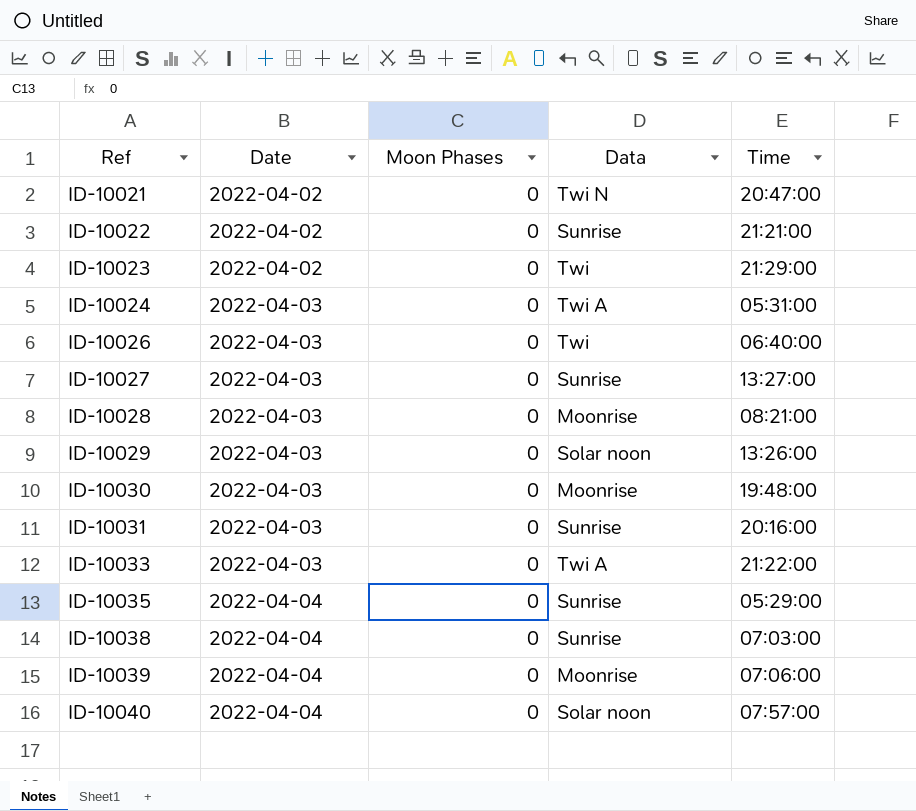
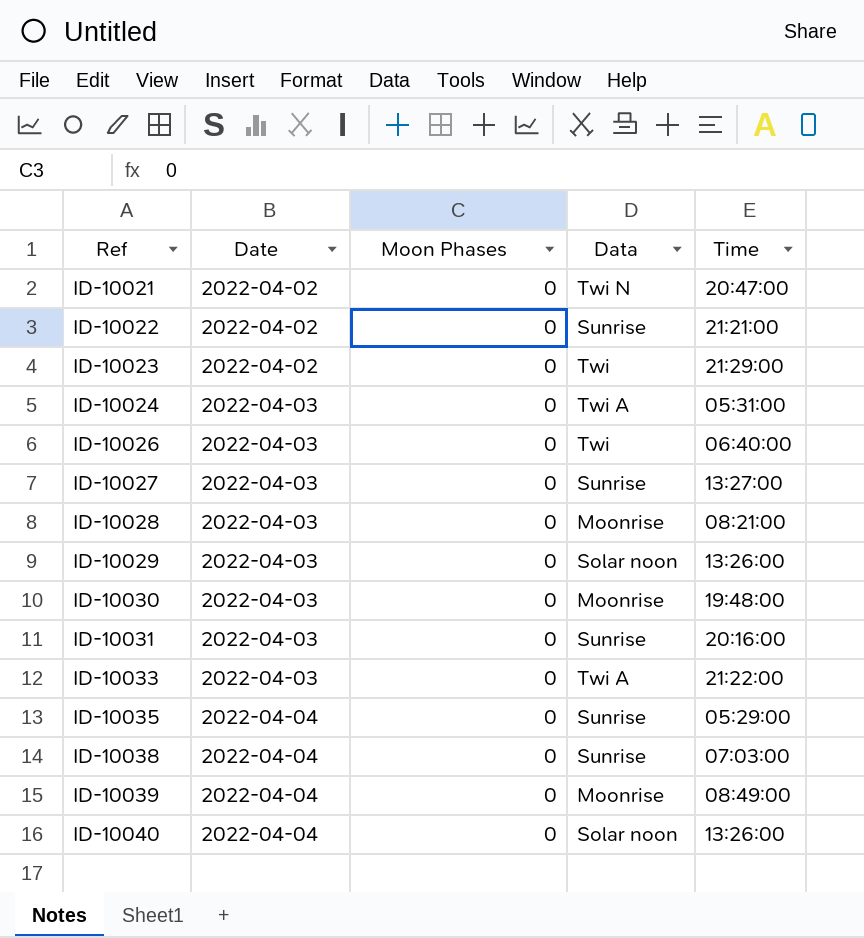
ID-10039 | Time: 07:06:00 -> 08:49:00
ID-10040 | Time: 07:57:00 -> 13:26:00

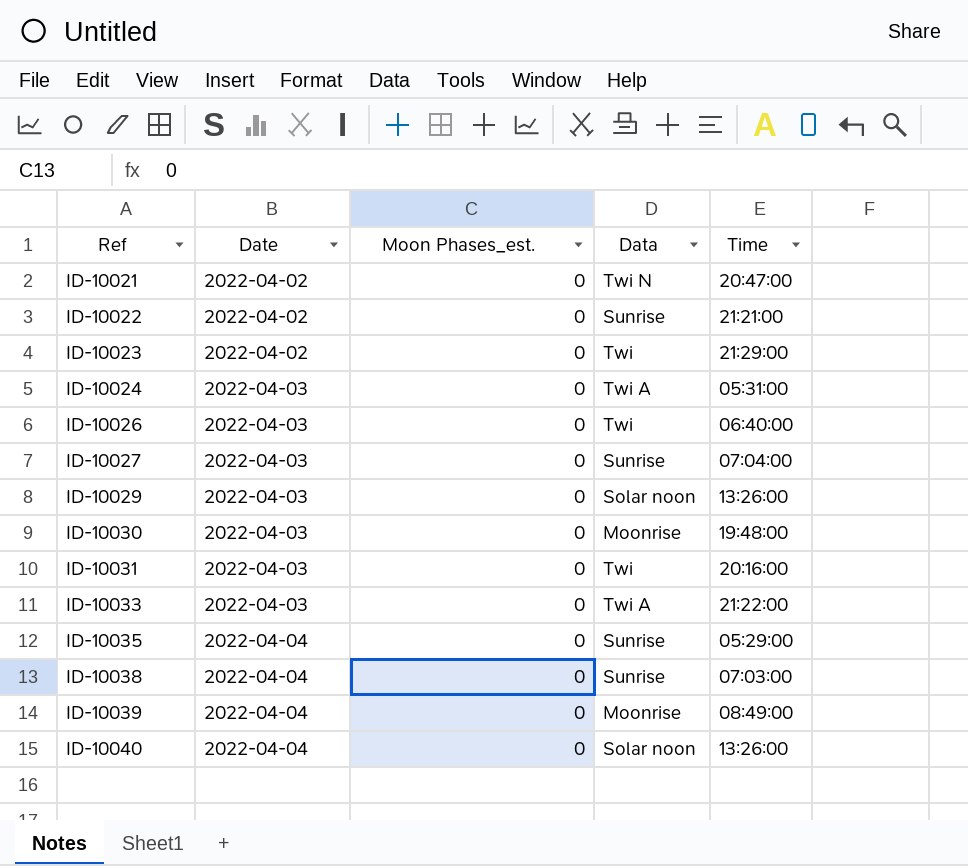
column name: Moon Phases -> Moon Phases_est.
row ID-10028: 2022-04-03 | 0 | Moonrise | 08:21:00 -> none
ID-10027 | Time: 13:27:00 -> 07:04:00
ID-10031 | Data: Sunrise -> Twi

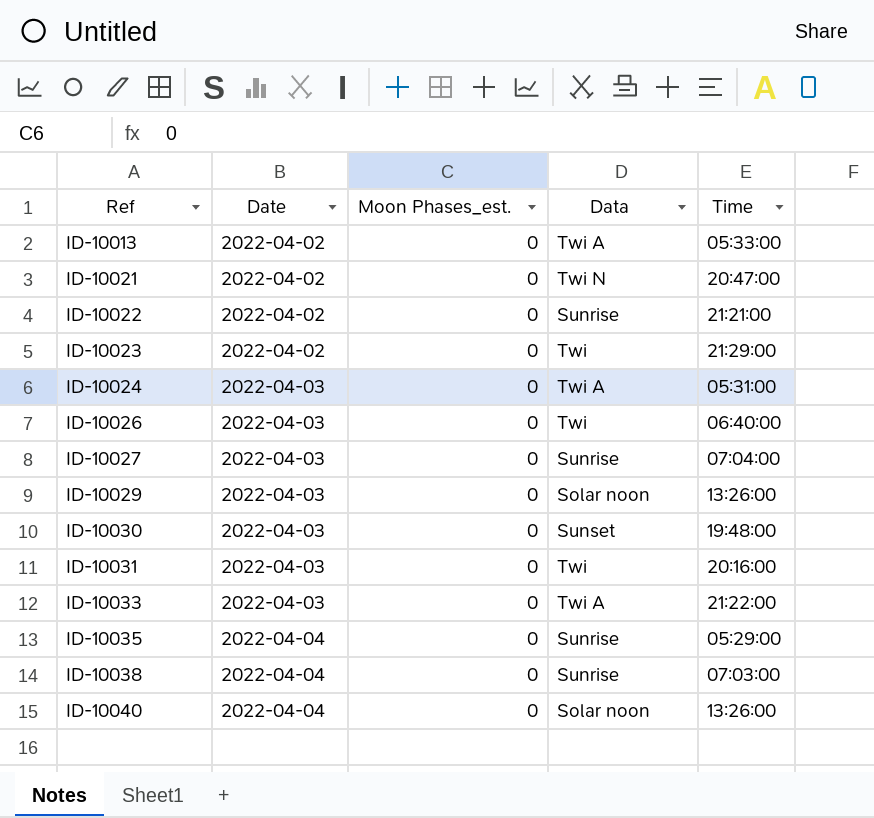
row ID-10039: 2022-04-04 | 0 | Moonrise | 08:49:00 -> none
row ID-10013: none -> 2022-04-02 | 0 | Twi A | 05:33:00
ID-10030 | Data: Moonrise -> Sunset

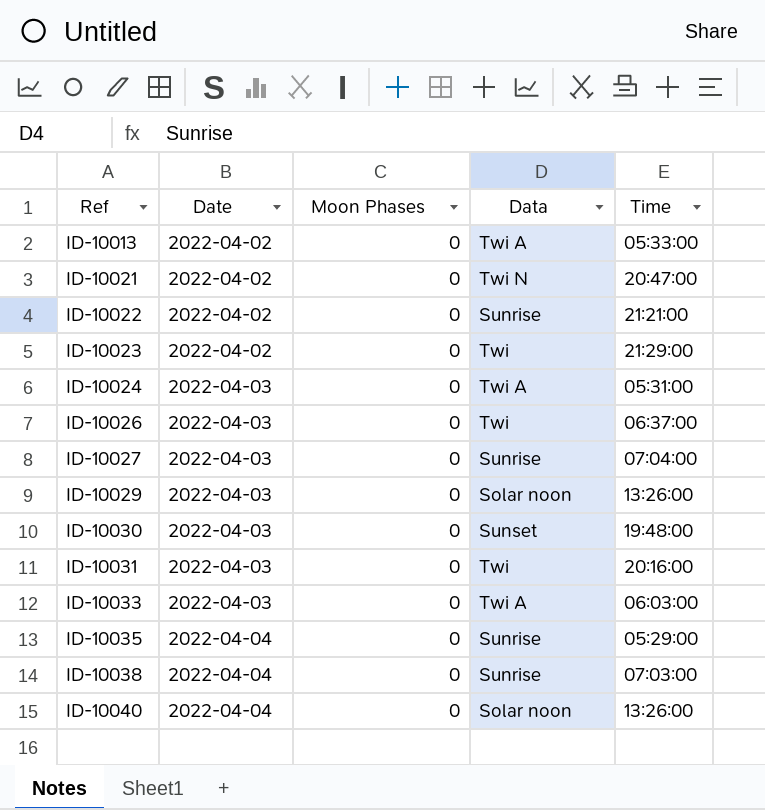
column name: Moon Phases_est. -> Moon Phases
ID-10026 | Time: 06:40:00 -> 06:37:00
ID-10033 | Time: 21:22:00 -> 06:03:00

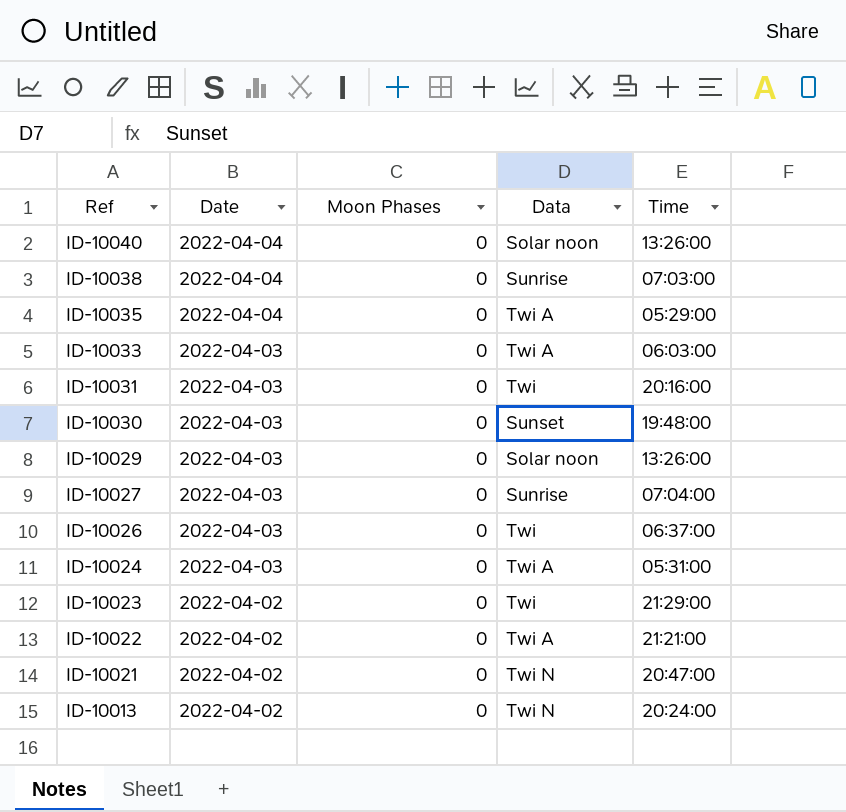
row order: Ref ascending -> Ref descending
ID-10035 | Data: Sunrise -> Twi A
ID-10022 | Data: Sunrise -> Twi A
ID-10013 | Data: Twi A -> Twi N
ID-10013 | Time: 05:33:00 -> 20:24:00

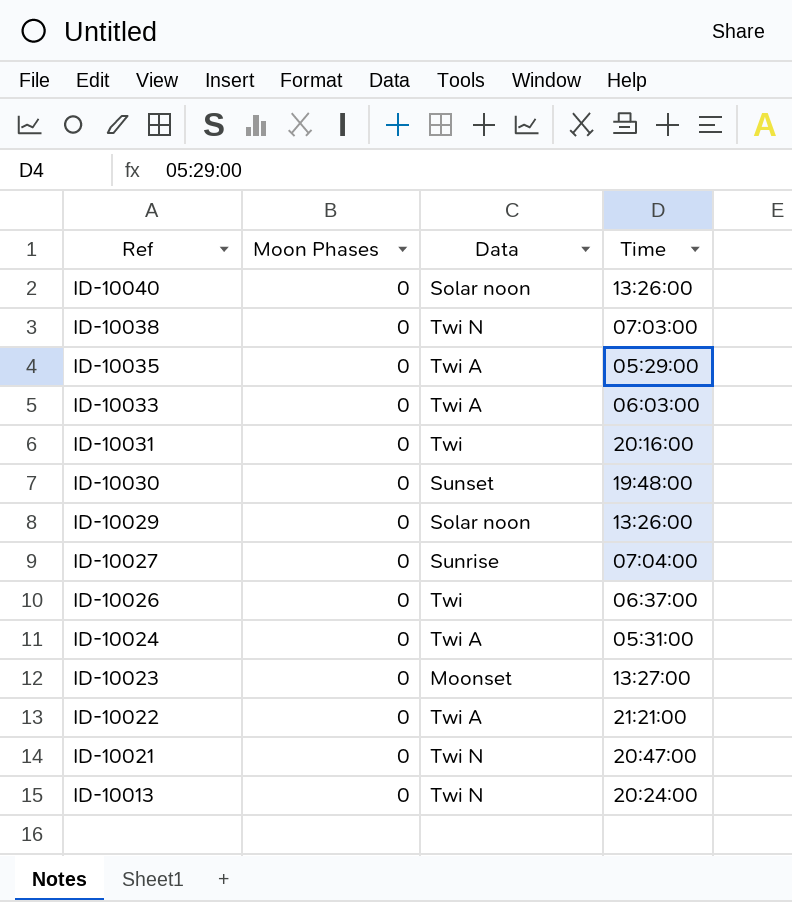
column Date | position: 2 -> none
ID-10038 | Data: Sunrise -> Twi N
ID-10023 | Data: Twi -> Moonset
ID-10023 | Time: 21:29:00 -> 13:27:00

